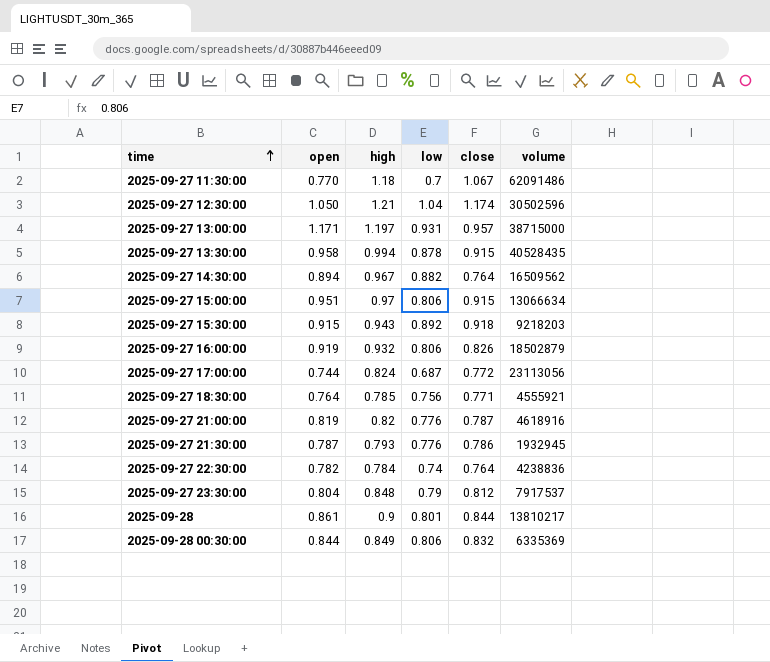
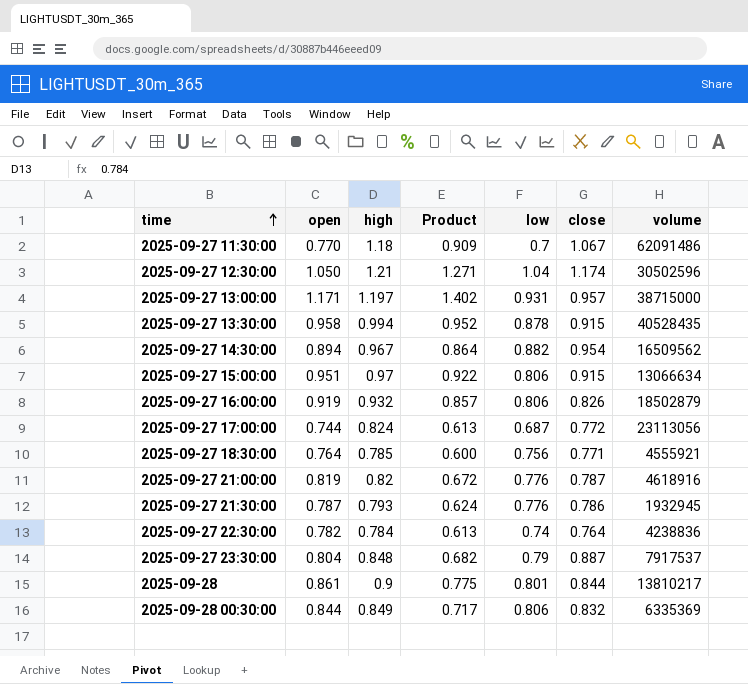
column Product | formula: none -> [open] * [high]
row 2025-09-27 15:30:00: 0.915 | 0.943 | 0.892 | 0.918 | 9218203 -> none
2025-09-27 14:30:00 | close: 0.764 -> 0.954
2025-09-27 23:30:00 | close: 0.812 -> 0.887

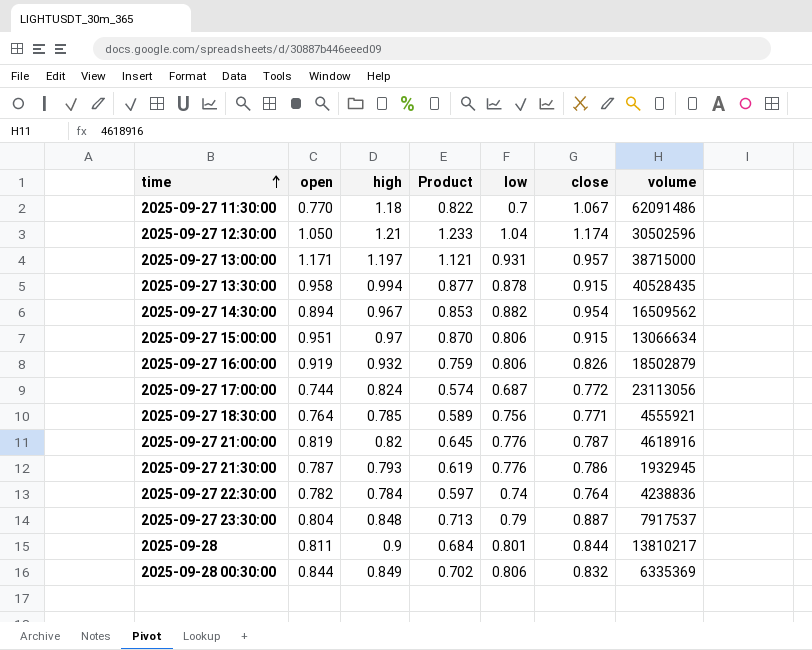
column Product | formula: [open] * [high] -> [open] * [close]
2025-09-28 | open: 0.861 -> 0.811

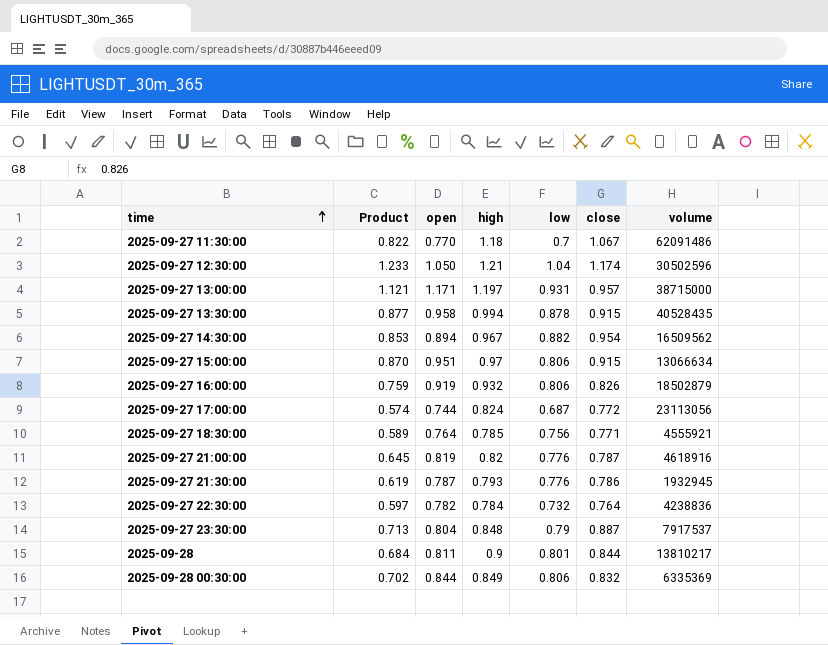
column Product | position: 4 -> 2
2025-09-27 22:30:00 | low: 0.74 -> 0.732

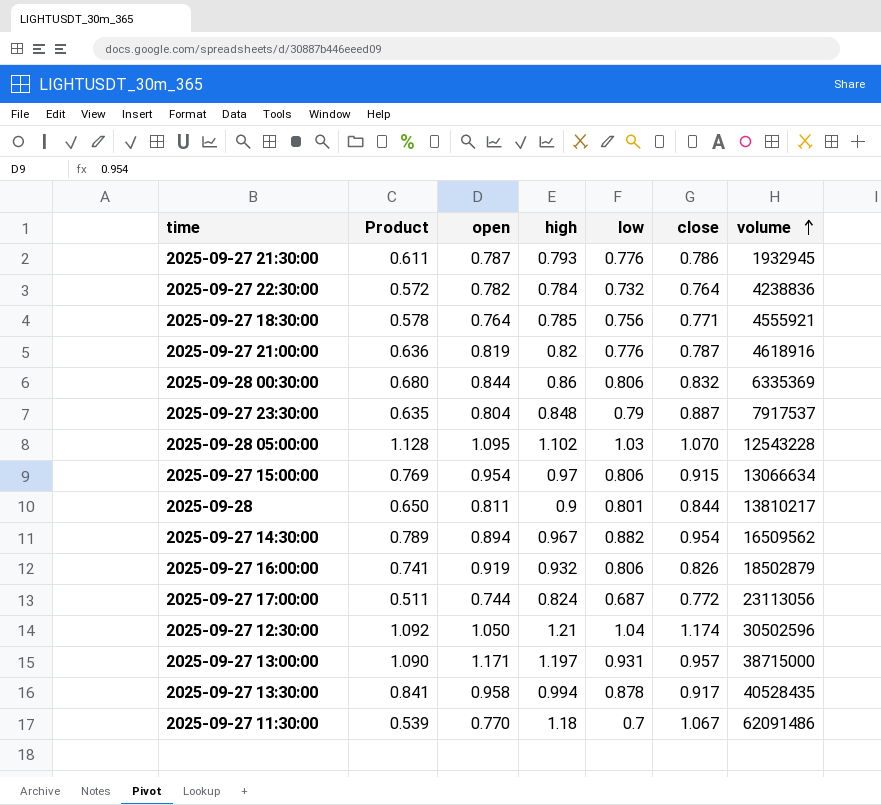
row order: time ascending -> volume ascending
column Product | formula: [open] * [close] -> [open] * [low]
2025-09-28 00:30:00 | high: 0.849 -> 0.86
row 2025-09-28 05:00:00: none -> 1.128 | 1.095 | 1.102 | 1.03 | 1.070 | 12543228
2025-09-27 15:00:00 | open: 0.951 -> 0.954
2025-09-27 13:30:00 | close: 0.915 -> 0.917

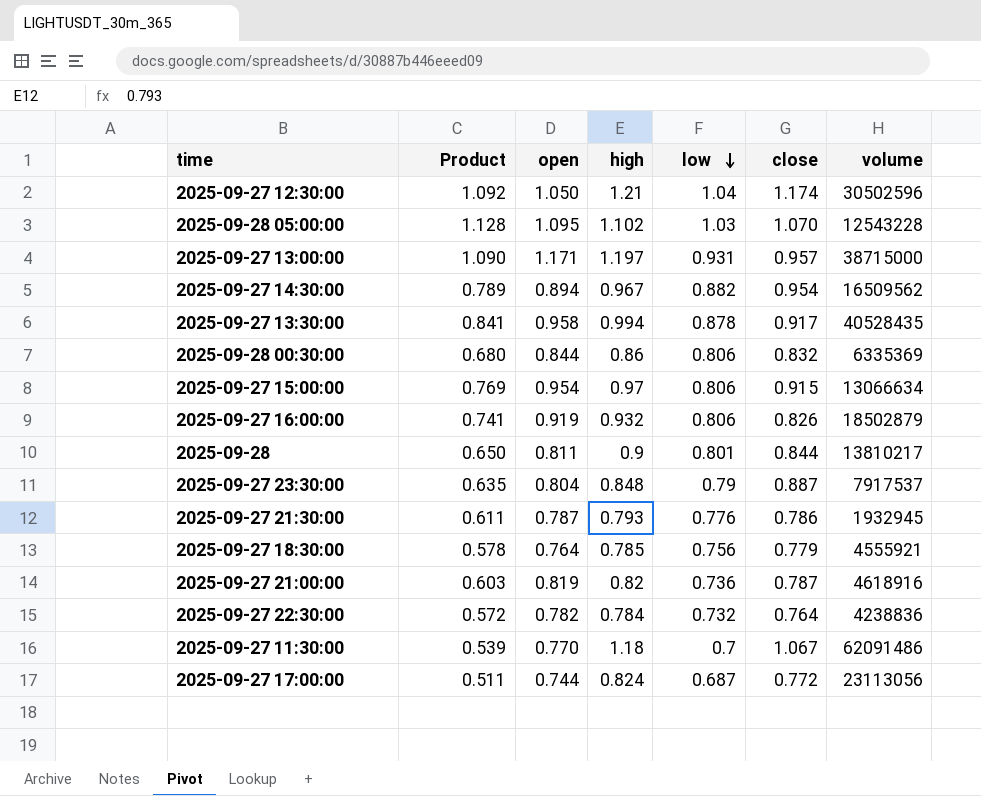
row order: volume ascending -> low descending
2025-09-27 18:30:00 | close: 0.771 -> 0.779
2025-09-27 21:00:00 | Product: 0.636 -> 0.603
2025-09-27 21:00:00 | low: 0.776 -> 0.736

